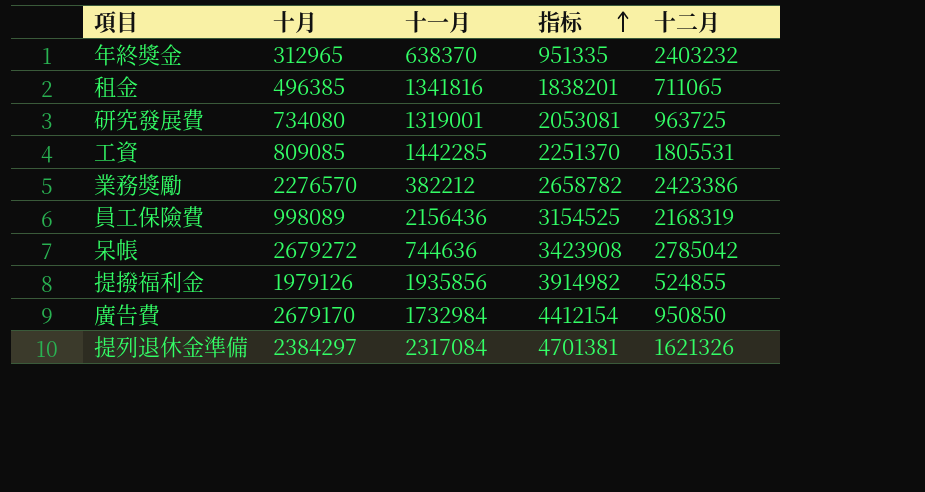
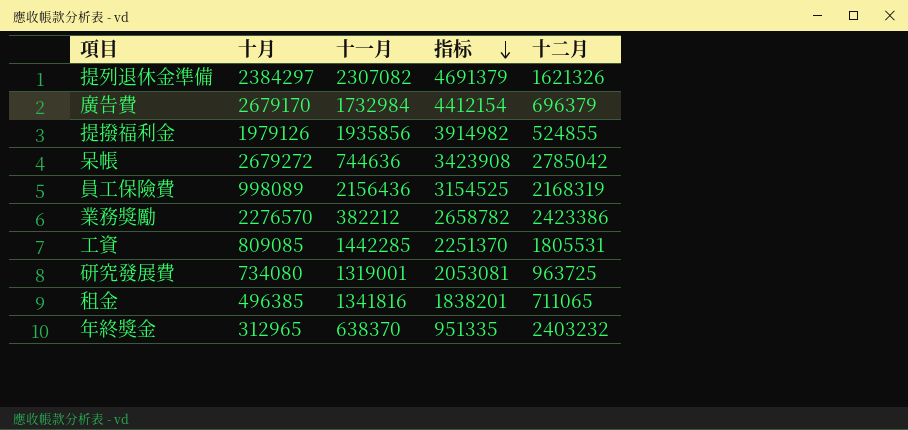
row order: 指标 ascending -> 指标 descending
提列退休金準備 | 十一月: 2317084 -> 2307082
提列退休金準備 | 指标: 4701381 -> 4691379
廣告費 | 十二月: 950850 -> 696379

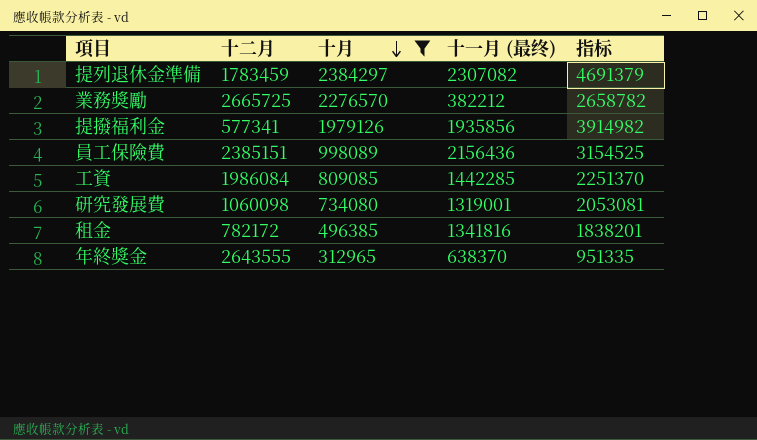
filter: none -> 十月 <= 2384297
row order: 指标 descending -> 十月 descending
column 十二月 | position: 5 -> 2
column name: 十一月 -> 十一月 (最终)
提列退休金準備 | 十二月: 1621326 -> 1783459
業務獎勵 | 十二月: 2423386 -> 2665725
提撥福利金 | 十二月: 524855 -> 577341
員工保險費 | 十二月: 2168319 -> 2385151
工資 | 十二月: 1805531 -> 1986084
研究發展費 | 十二月: 963725 -> 1060098
租金 | 十二月: 711065 -> 782172
年終獎金 | 十二月: 2403232 -> 2643555

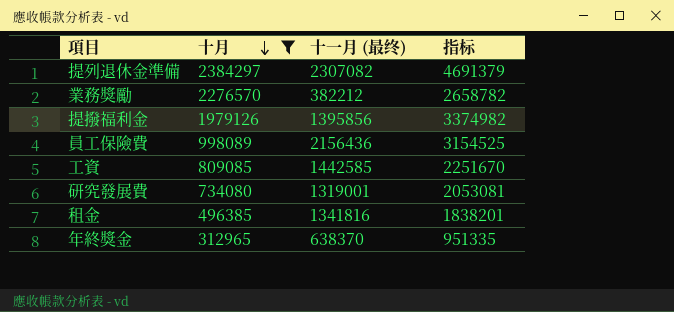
column 十二月 | position: 2 -> none
提撥福利金 | 十一月 (最终): 1935856 -> 1395856
提撥福利金 | 指标: 3914982 -> 3374982
工資 | 十一月 (最终): 1442285 -> 1442585
工資 | 指标: 2251370 -> 2251670

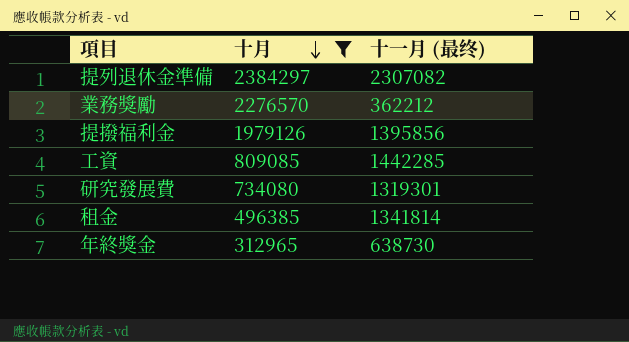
column 指标 | formula: [十月] + [十一月 (最终)] -> none
row 員工保險費: 998089 | 2156436 | 3154525 -> none
業務獎勵 | 十一月 (最终): 382212 -> 362212
工資 | 十一月 (最终): 1442585 -> 1442285
研究發展費 | 十一月 (最终): 1319001 -> 1319301
租金 | 十一月 (最终): 1341816 -> 1341814
年終獎金 | 十一月 (最终): 638370 -> 638730

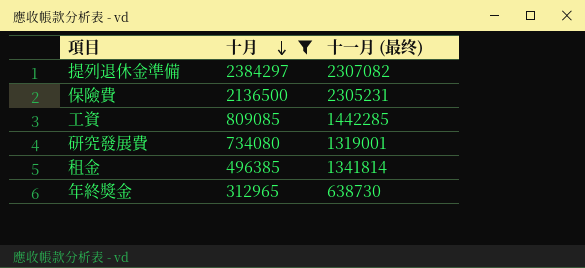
row 業務獎勵: 2276570 | 362212 -> none
row 提撥福利金: 1979126 | 1395856 -> none
row 保險費: none -> 2136500 | 2305231
研究發展費 | 十一月 (最终): 1319301 -> 1319001

